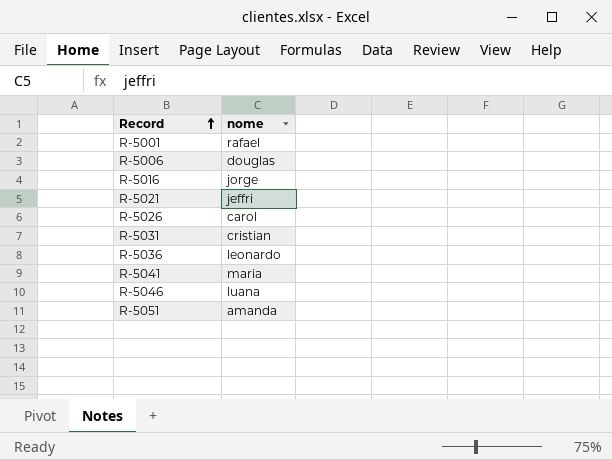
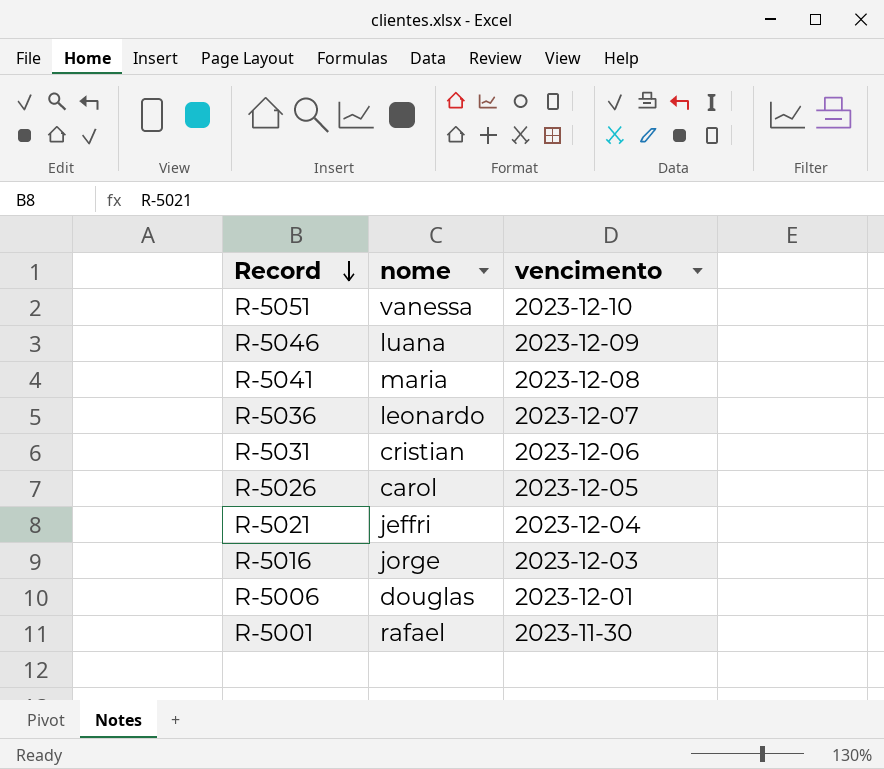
row order: Record ascending -> Record descending
column vencimento | position: none -> 3
R-5051 | nome: amanda -> vanessa

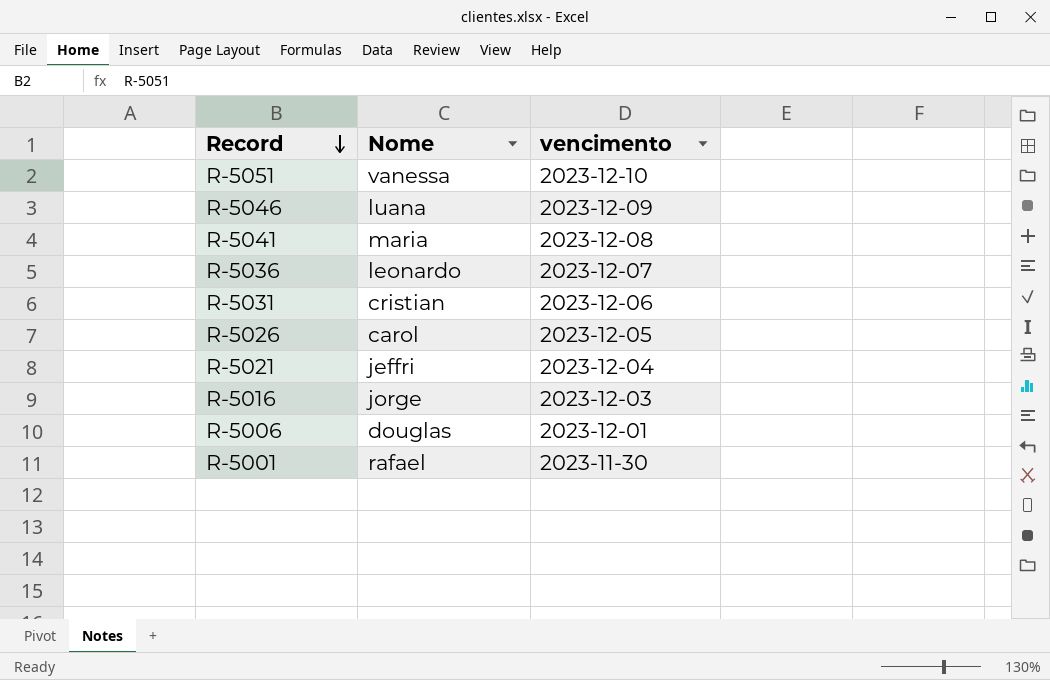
column name: nome -> Nome

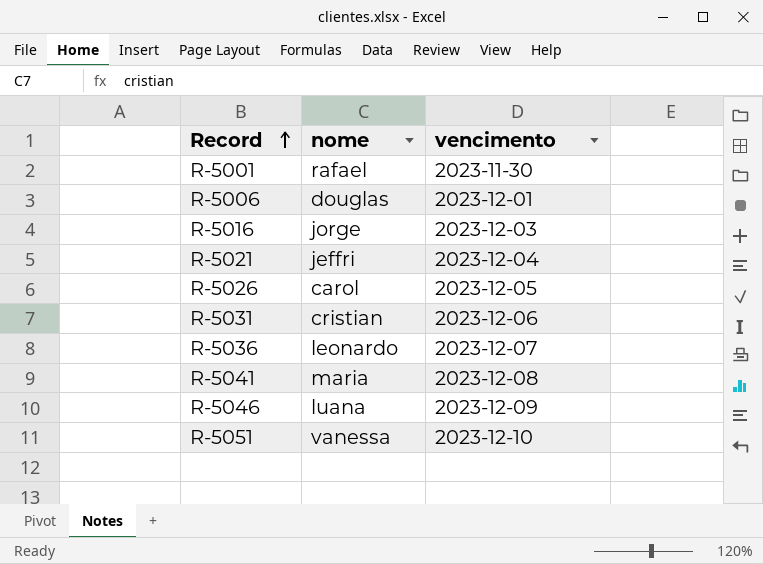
row order: Record descending -> Record ascending
column name: Nome -> nome

